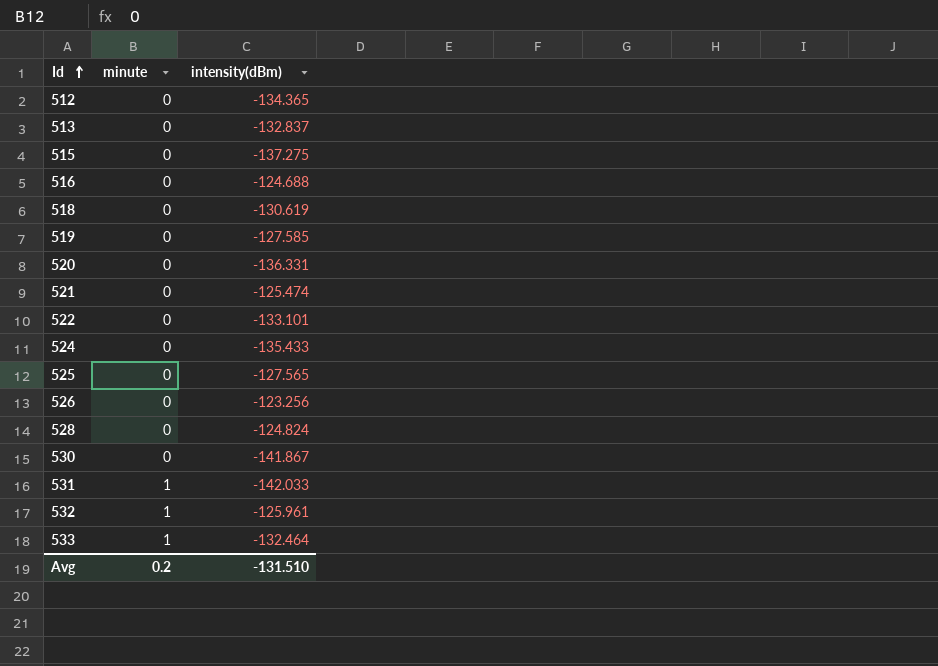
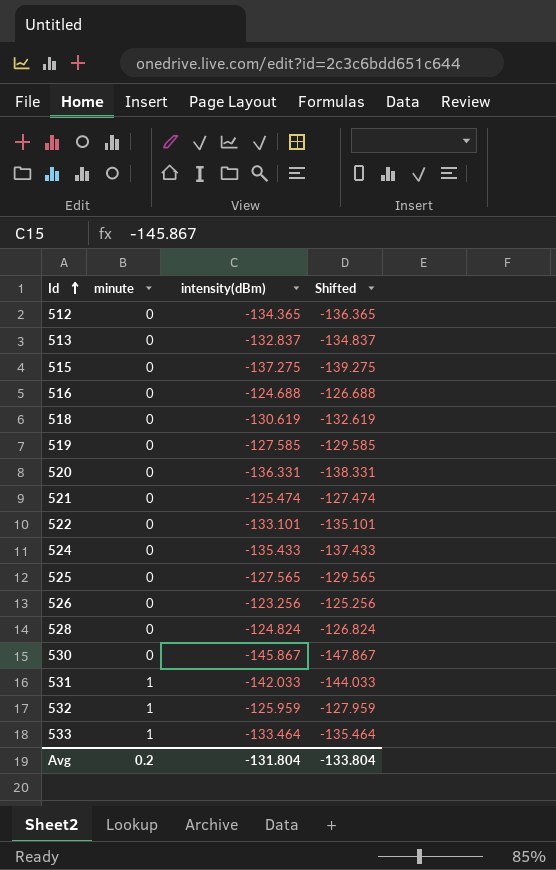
column Shifted | formula: none -> [intensity(dBm)] - 2
530 | intensity(dBm): -141.867 -> -145.867
532 | intensity(dBm): -125.961 -> -125.959
533 | intensity(dBm): -132.464 -> -133.464
Avg | intensity(dBm): -131.510 -> -131.804

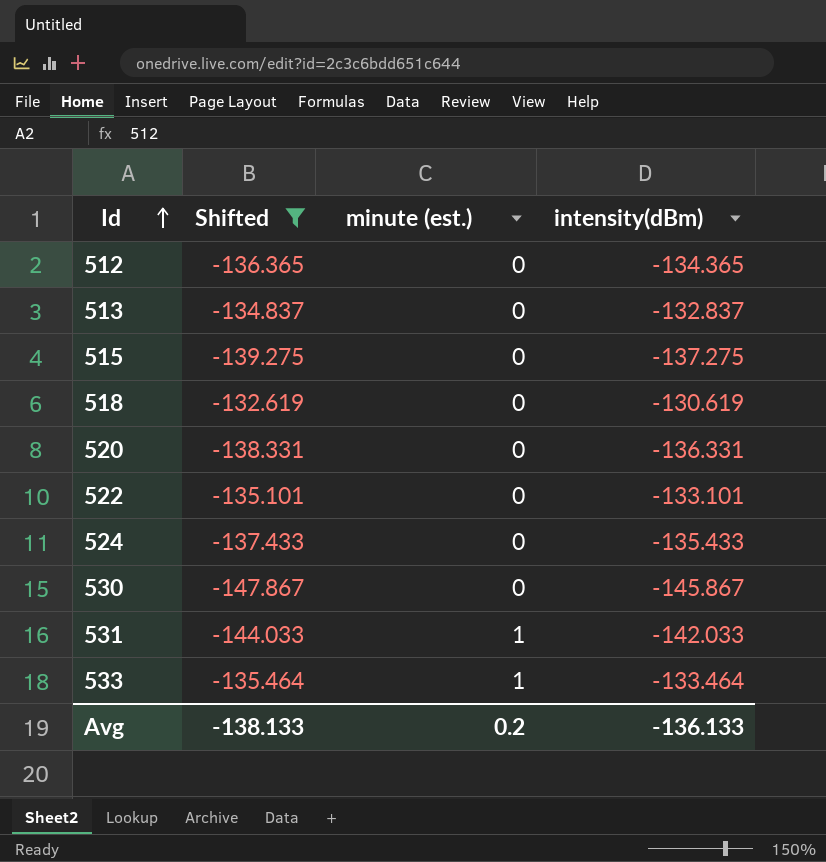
filter: none -> Shifted <= -132.619
column Shifted | position: 4 -> 2
column name: minute -> minute (est.)
Avg | Shifted: -133.804 -> -138.133
Avg | intensity(dBm): -131.804 -> -136.133

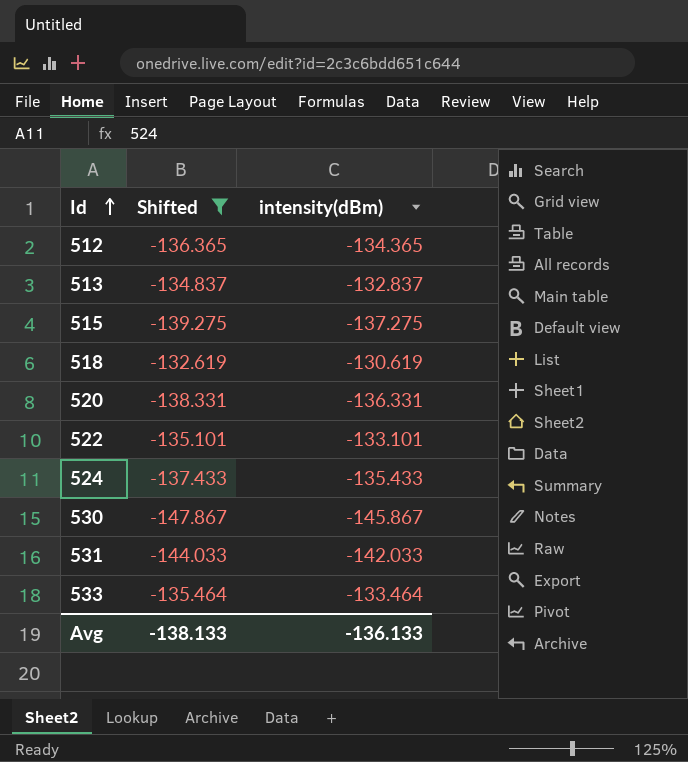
column minute (est.) | position: 3 -> none

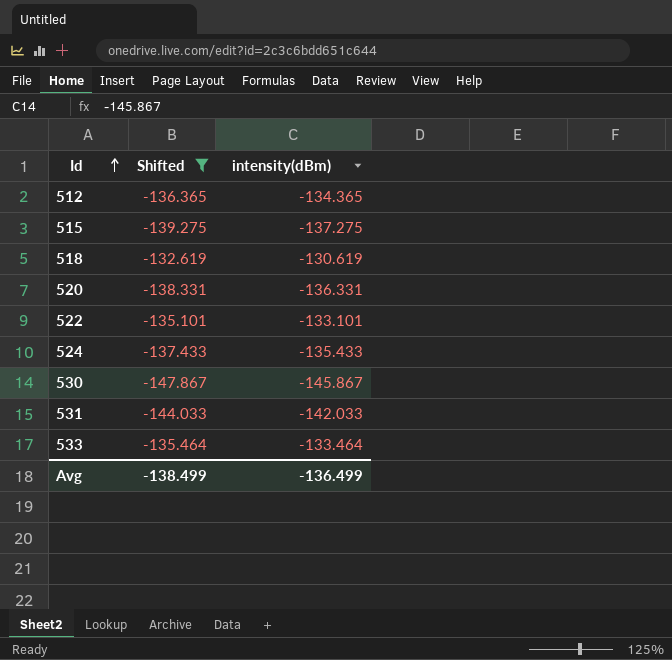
row 513: -134.837 | -132.837 -> none
Avg | Shifted: -138.133 -> -138.499
Avg | intensity(dBm): -136.133 -> -136.499

